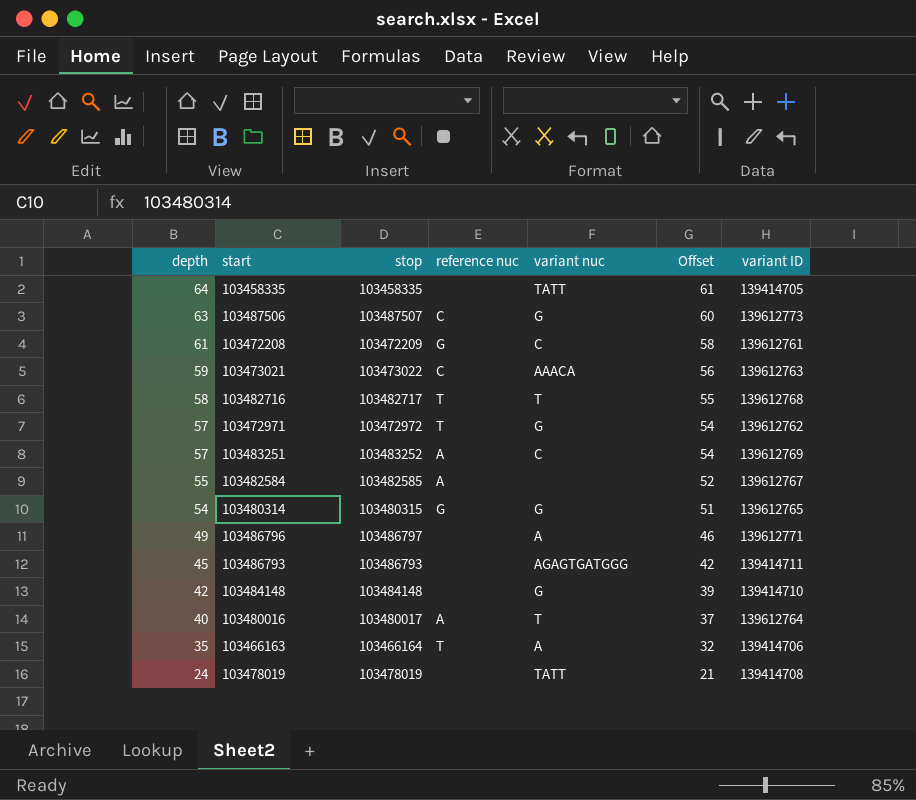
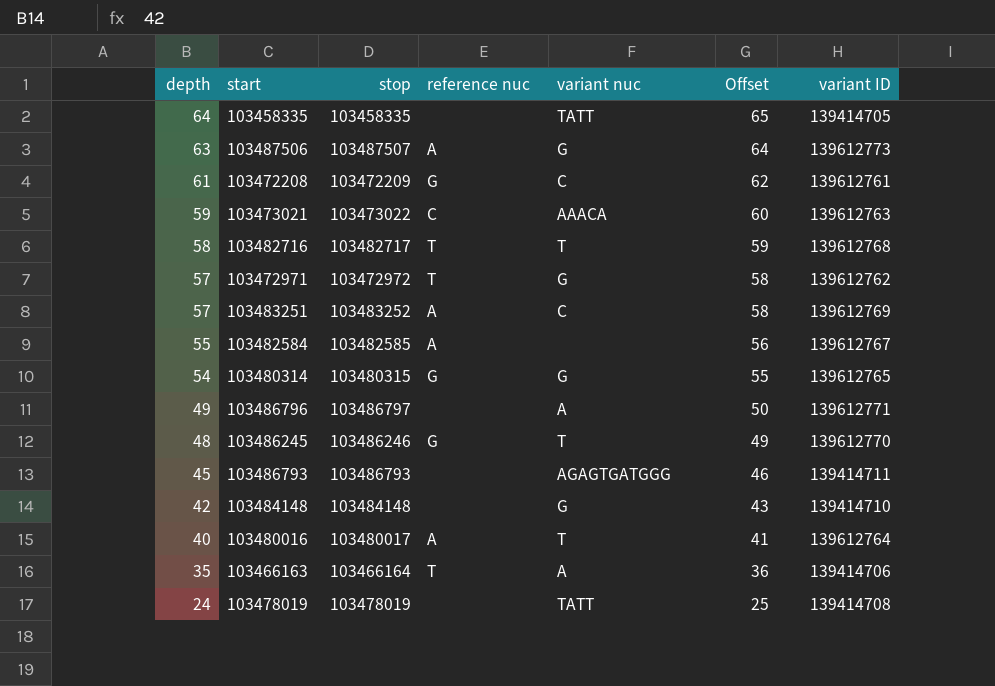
column Offset | formula: [depth] - 3 -> [depth] + 1
103487506 | reference nuc: C -> A
row 103486245: none -> 48 | 103486246 | G | T | 49 | 139612770

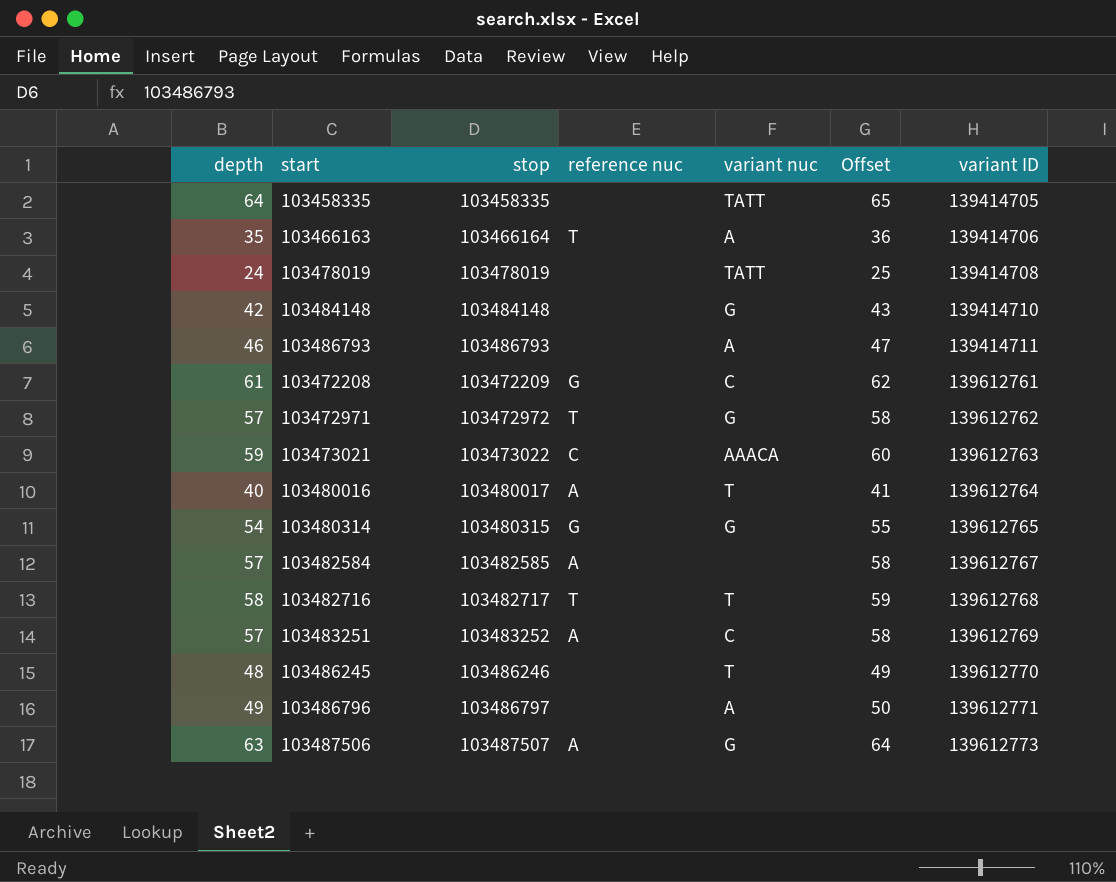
row order: depth descending -> variant ID ascending
103486793 | depth: 45 -> 46
103486793 | variant nuc: AGAGTGATGGG -> A
103486793 | Offset: 46 -> 47
103482584 | depth: 55 -> 57
103482584 | Offset: 56 -> 58
103486245 | reference nuc: G -> none

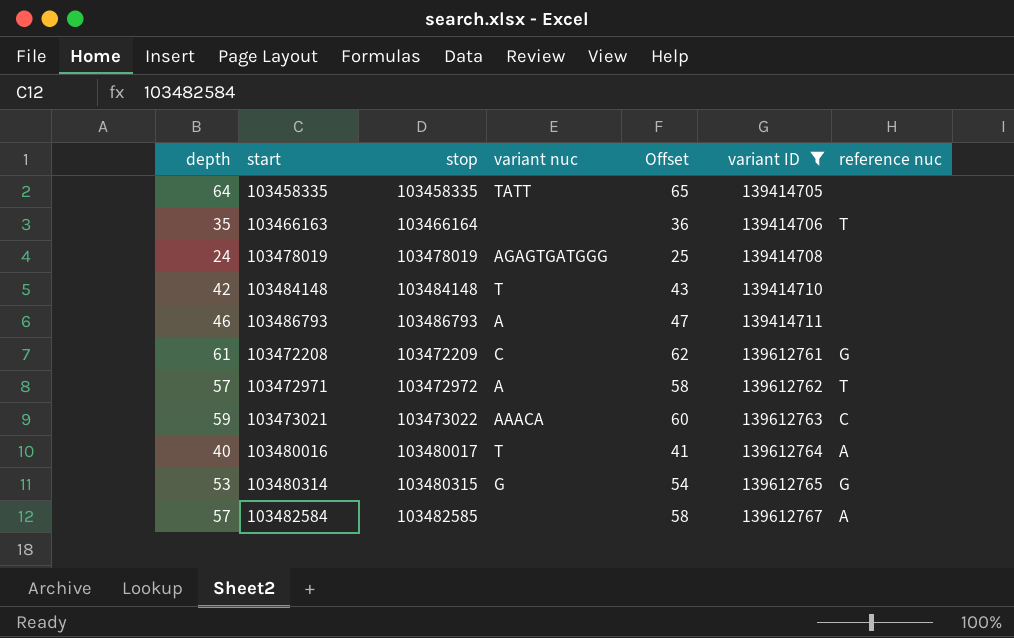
filter: none -> variant ID <= 139612767
column reference nuc | position: 4 -> 7
103466163 | variant nuc: A -> none
103478019 | variant nuc: TATT -> AGAGTGATGGG
103484148 | variant nuc: G -> T
103472971 | variant nuc: G -> A
103480314 | depth: 54 -> 53
103480314 | Offset: 55 -> 54

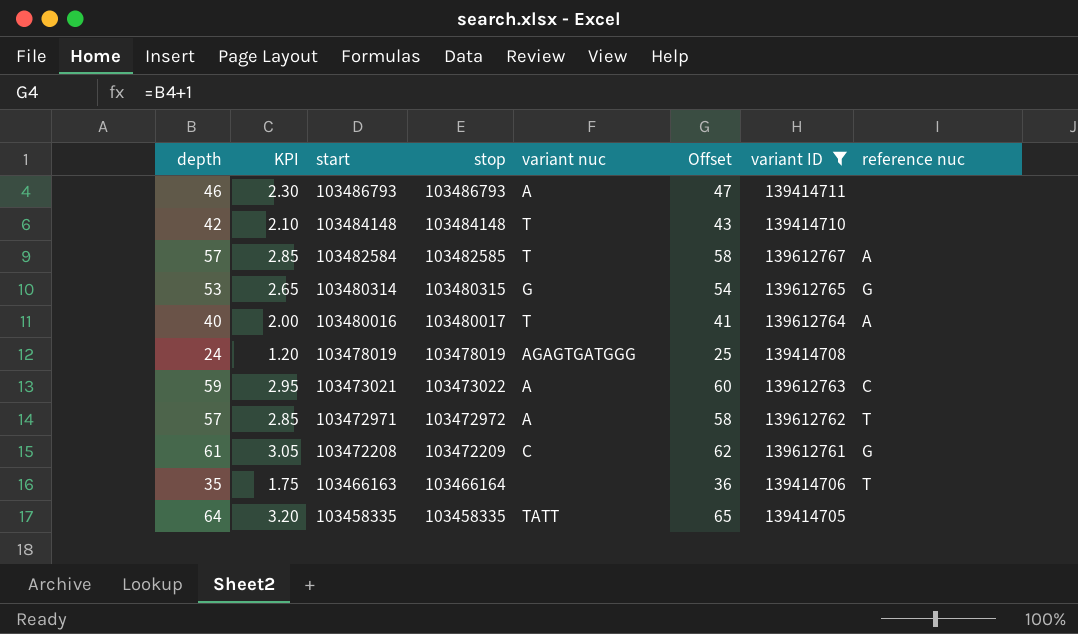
row order: variant ID ascending -> start descending
column KPI | formula: none -> [depth] * 0.05
103482584 | variant nuc: none -> T
103473021 | variant nuc: AAACA -> A

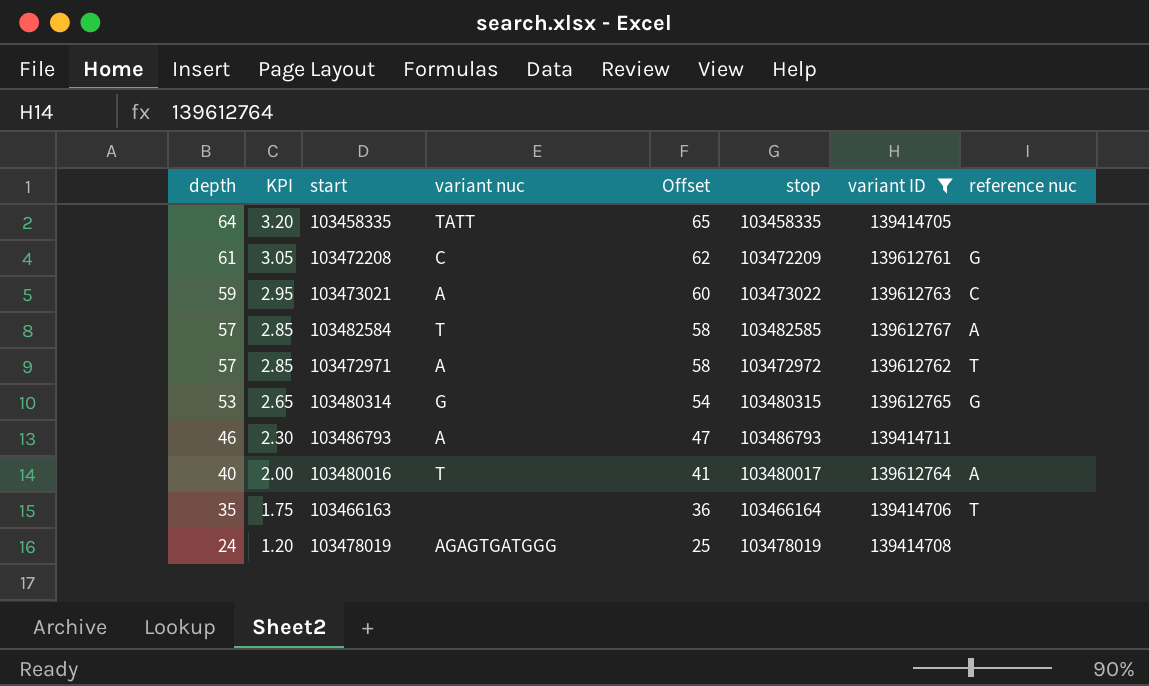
row order: start descending -> depth descending
column stop | position: 4 -> 6
row 103484148: 42 | 2.10 | 103484148 | T | 43 | 139414710 | none -> none

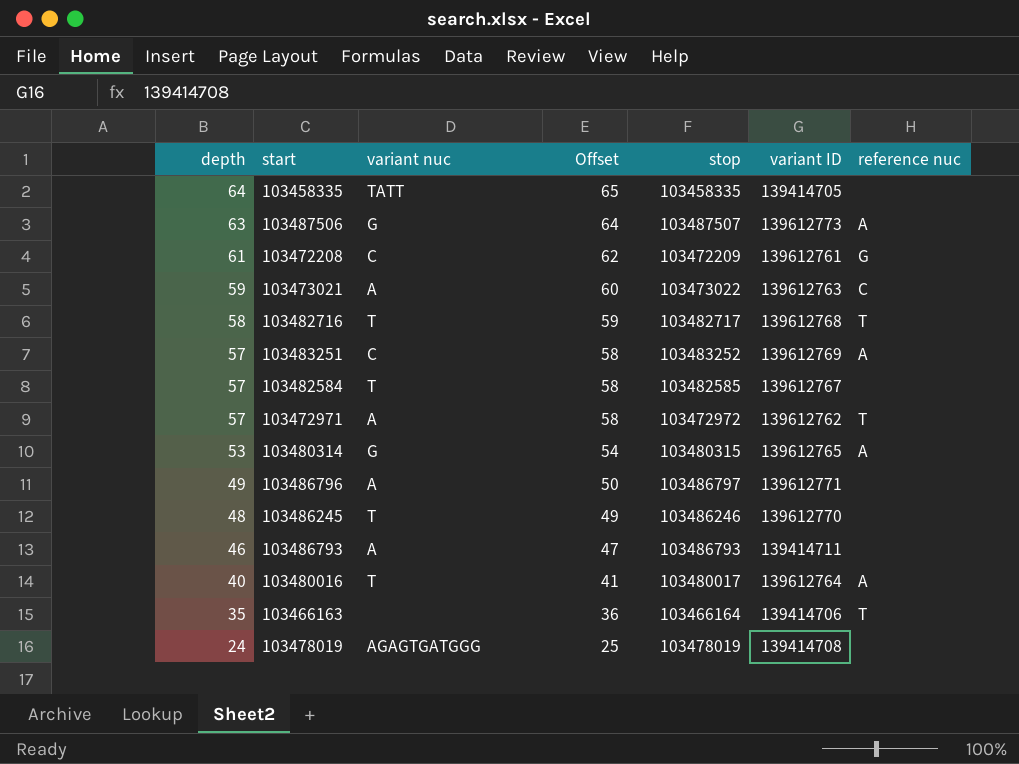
filter: variant ID <= 139612767 -> none
column KPI | formula: [depth] * 0.05 -> none
103482584 | reference nuc: A -> none
103480314 | reference nuc: G -> A

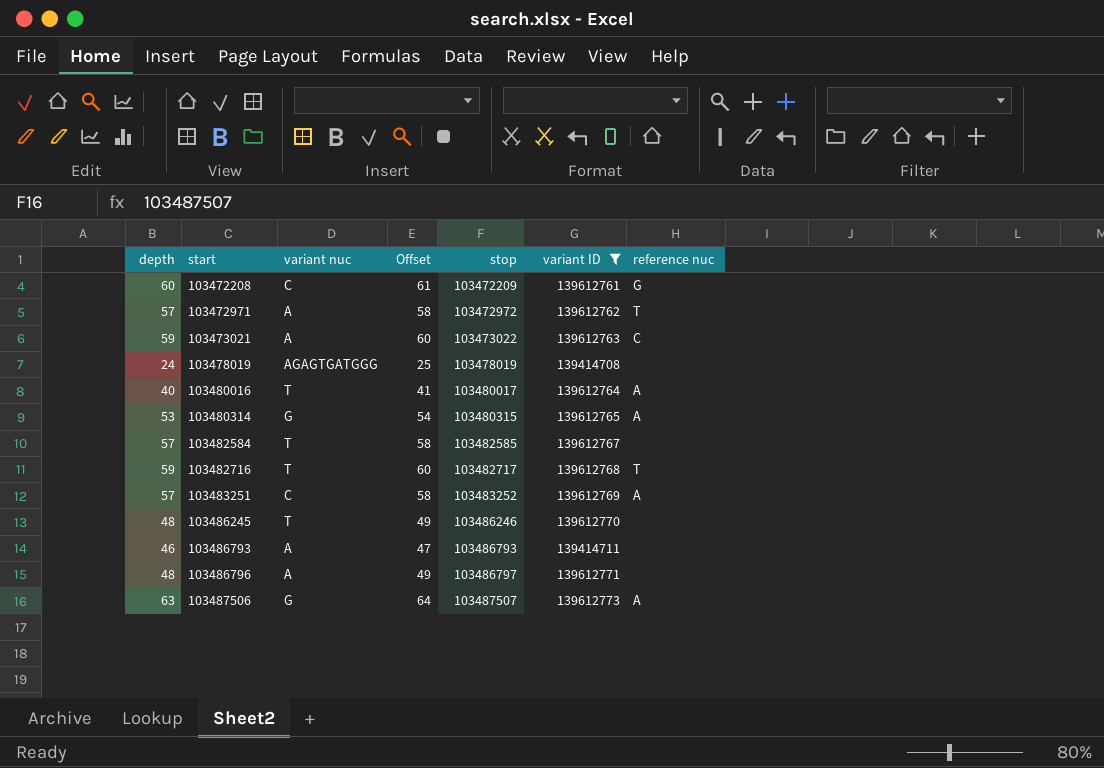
filter: none -> variant ID >= 139414708
row order: depth descending -> start ascending
103472208 | depth: 61 -> 60
103472208 | Offset: 62 -> 61
103482716 | depth: 58 -> 59
103482716 | Offset: 59 -> 60
103486796 | depth: 49 -> 48
103486796 | Offset: 50 -> 49

